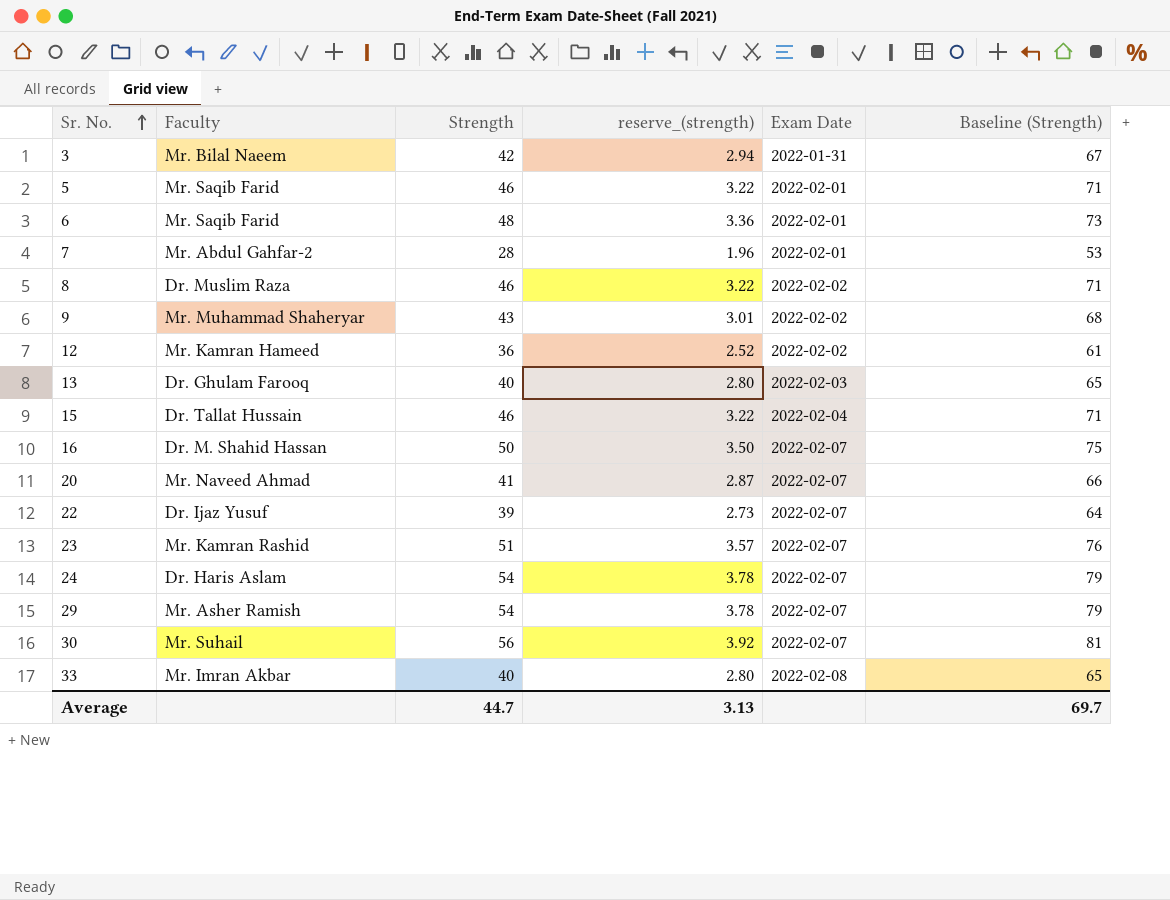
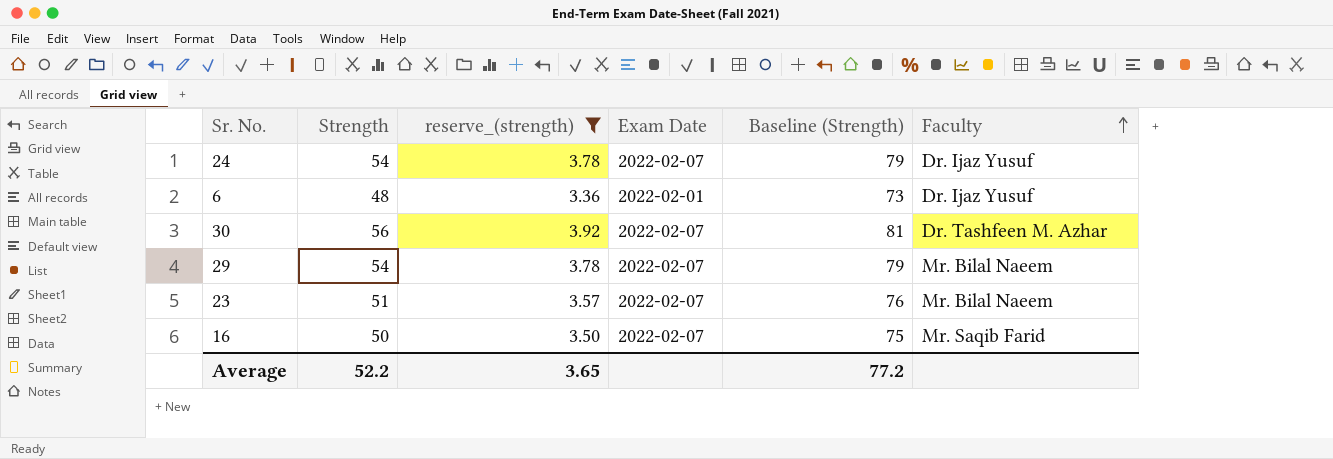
filter: none -> reserve_(strength) >= 3.36
row order: Sr. No. ascending -> Faculty ascending
column Faculty | position: 2 -> 6
24 | Faculty: Dr. Haris Aslam -> Dr. Ijaz Yusuf
6 | Faculty: Mr. Saqib Farid -> Dr. Ijaz Yusuf
30 | Faculty: Mr. Suhail -> Dr. Tashfeen M. Azhar
29 | Faculty: Mr. Asher Ramish -> Mr. Bilal Naeem
23 | Faculty: Mr. Kamran Rashid -> Mr. Bilal Naeem
16 | Faculty: Dr. M. Shahid Hassan -> Mr. Saqib Farid
Average | Strength: 44.7 -> 52.2
Average | reserve_(strength): 3.13 -> 3.65
Average | Baseline (Strength): 69.7 -> 77.2

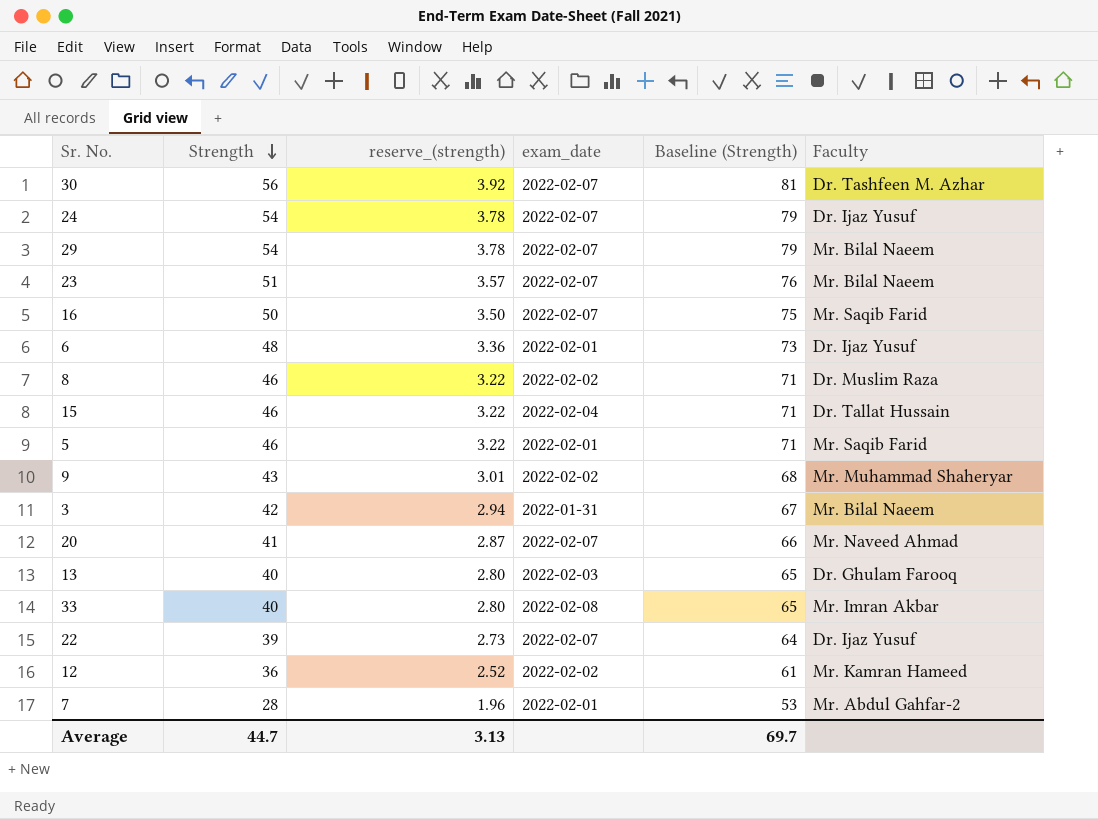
filter: reserve_(strength) >= 3.36 -> none
row order: Faculty ascending -> Strength descending
column name: Exam Date -> exam_date
Average | Strength: 52.2 -> 44.7
Average | reserve_(strength): 3.65 -> 3.13
Average | Baseline (Strength): 77.2 -> 69.7

